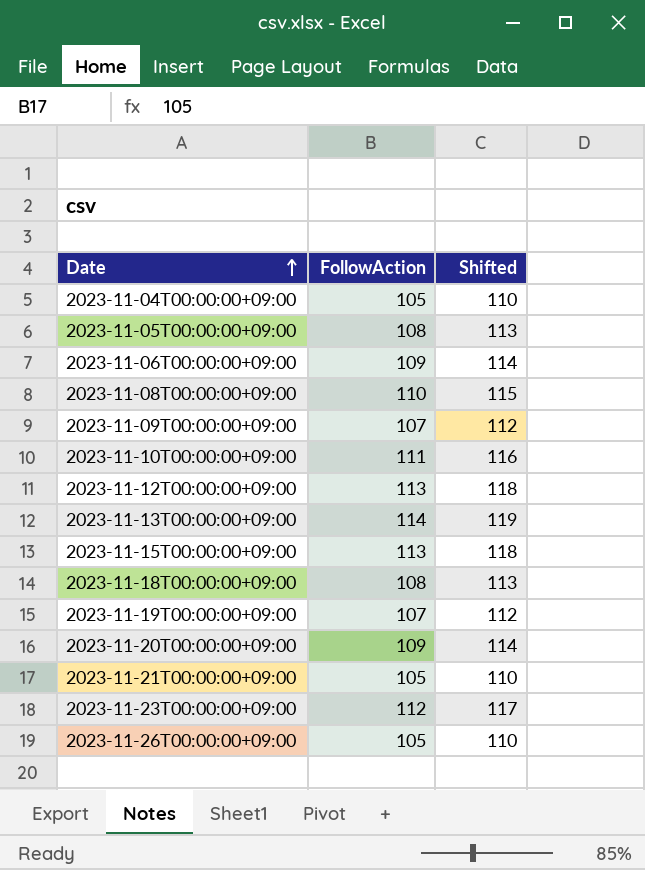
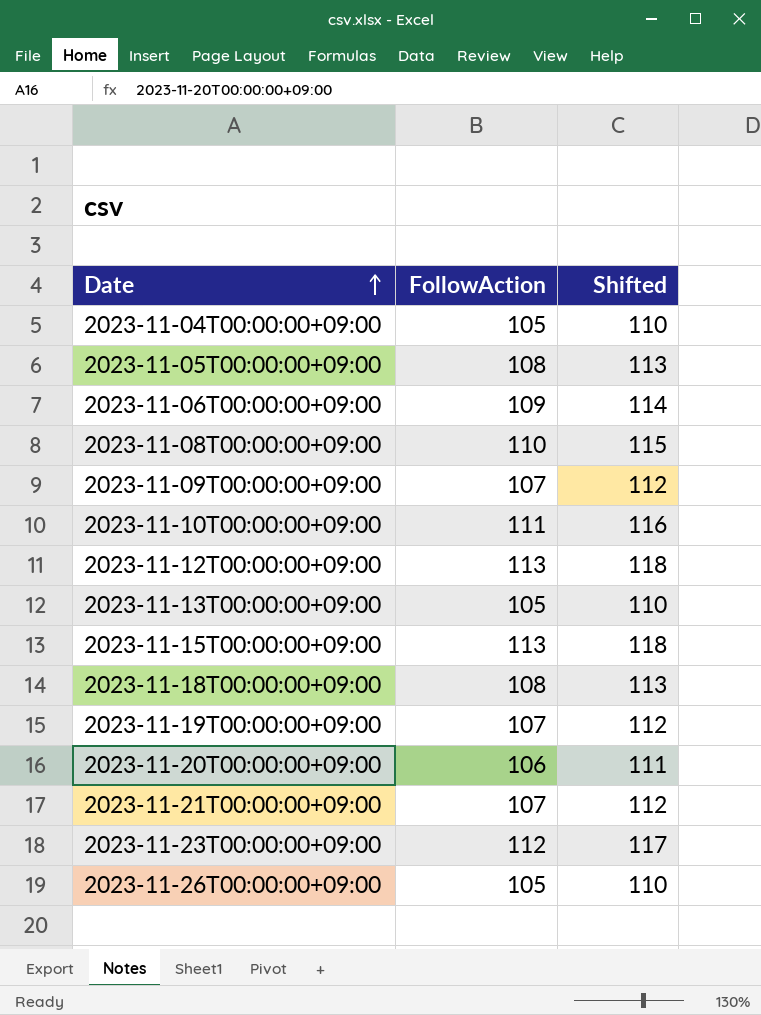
2023-11-13T00:00:00+09:00 | FollowAction: 114 -> 105
2023-11-13T00:00:00+09:00 | Shifted: 119 -> 110
2023-11-20T00:00:00+09:00 | FollowAction: 109 -> 106
2023-11-20T00:00:00+09:00 | Shifted: 114 -> 111
2023-11-21T00:00:00+09:00 | FollowAction: 105 -> 107
2023-11-21T00:00:00+09:00 | Shifted: 110 -> 112

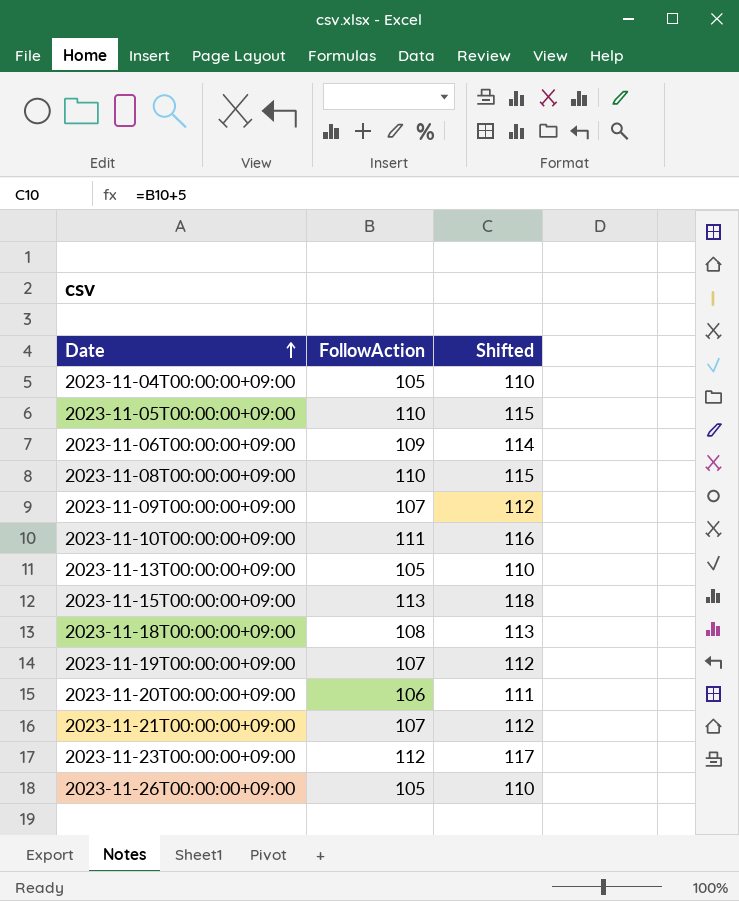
row 2023-11-12T00:00:00+09:00: 113 | 118 -> none
2023-11-05T00:00:00+09:00 | FollowAction: 108 -> 110
2023-11-05T00:00:00+09:00 | Shifted: 113 -> 115

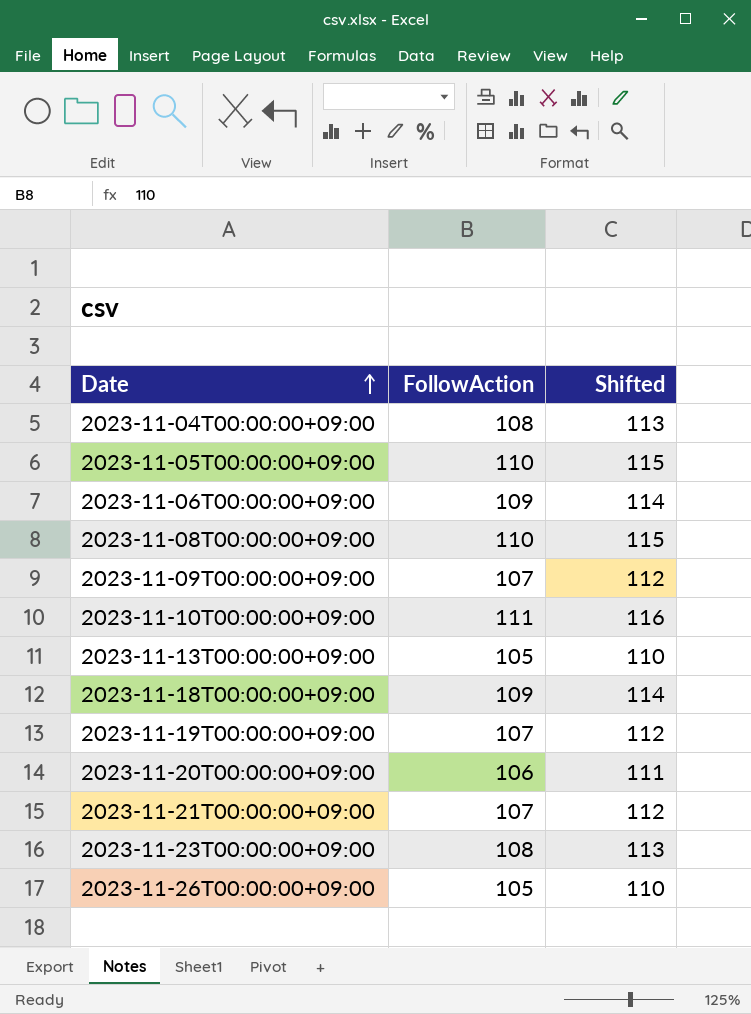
row 2023-11-15T00:00:00+09:00: 113 | 118 -> none
2023-11-04T00:00:00+09:00 | FollowAction: 105 -> 108
2023-11-04T00:00:00+09:00 | Shifted: 110 -> 113
2023-11-18T00:00:00+09:00 | FollowAction: 108 -> 109
2023-11-18T00:00:00+09:00 | Shifted: 113 -> 114
2023-11-23T00:00:00+09:00 | FollowAction: 112 -> 108
2023-11-23T00:00:00+09:00 | Shifted: 117 -> 113

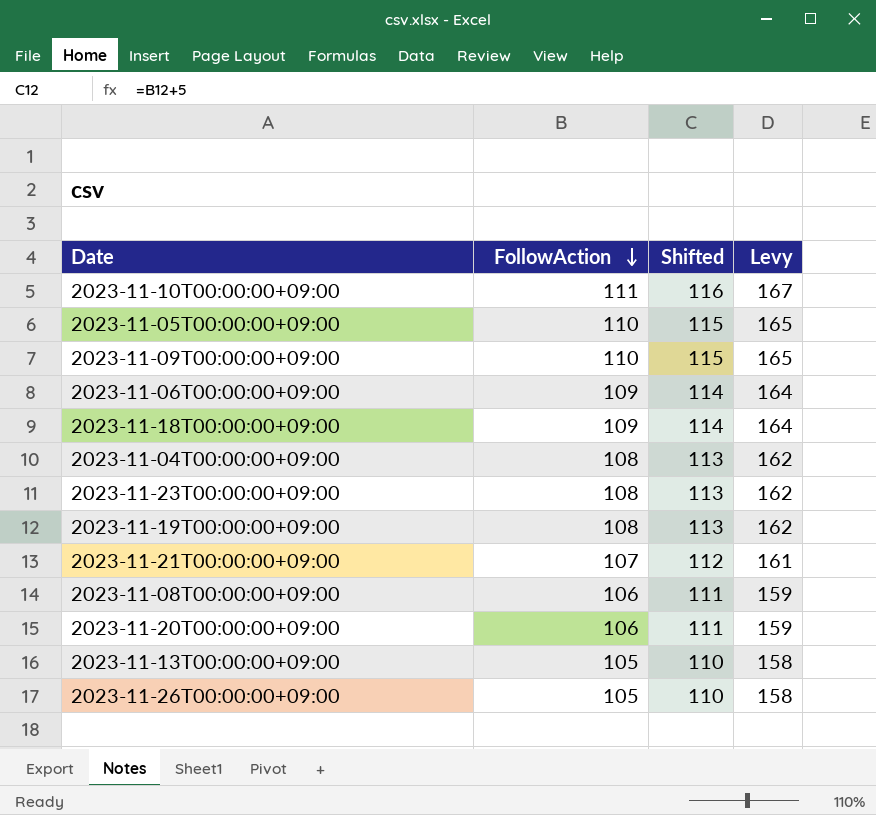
row order: Date ascending -> FollowAction descending
column Levy | formula: none -> [FollowAction] * 1.5
2023-11-09T00:00:00+09:00 | FollowAction: 107 -> 110
2023-11-09T00:00:00+09:00 | Shifted: 112 -> 115
2023-11-19T00:00:00+09:00 | FollowAction: 107 -> 108
2023-11-19T00:00:00+09:00 | Shifted: 112 -> 113
2023-11-08T00:00:00+09:00 | FollowAction: 110 -> 106
2023-11-08T00:00:00+09:00 | Shifted: 115 -> 111

